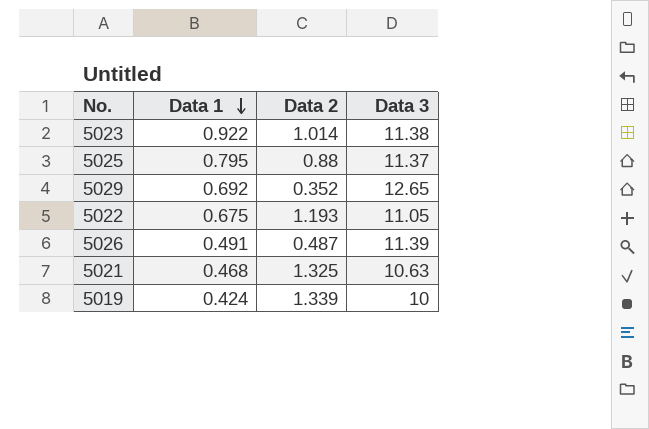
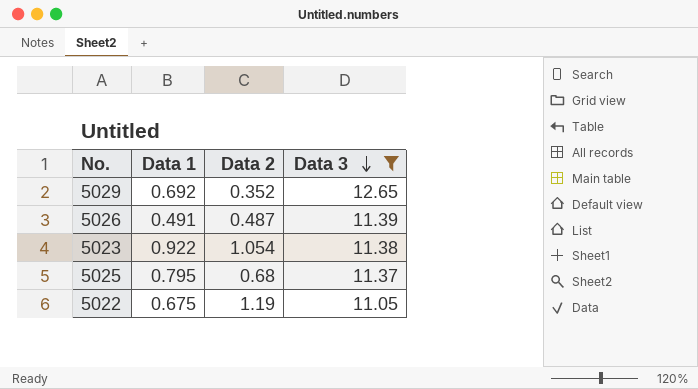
filter: none -> Data 3 >= 11.05
row order: Data 1 descending -> Data 3 descending
5023 | Data 2: 1.014 -> 1.054
5025 | Data 2: 0.88 -> 0.68
5022 | Data 2: 1.193 -> 1.19

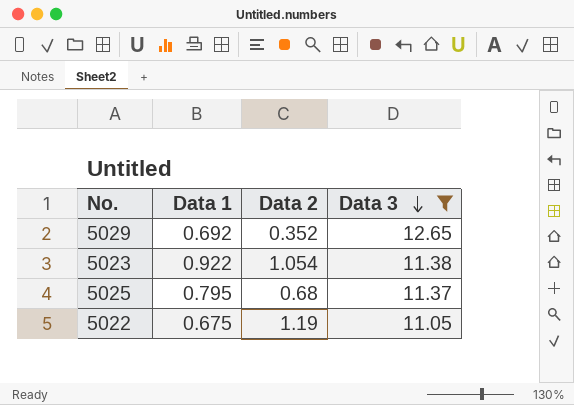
row 5026: 0.491 | 0.487 | 11.39 -> none

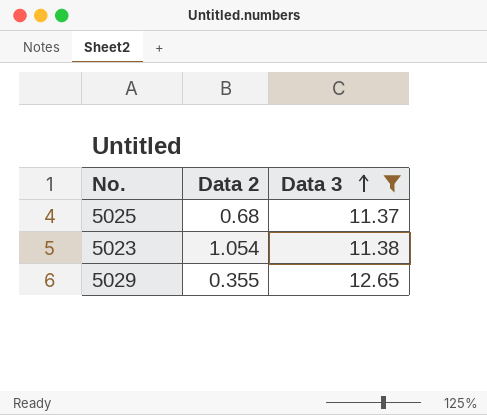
row order: Data 3 descending -> Data 3 ascending
column Data 1 | position: 2 -> none
row 5022: 0.675 | 1.19 | 11.05 -> none
5029 | Data 2: 0.352 -> 0.355

